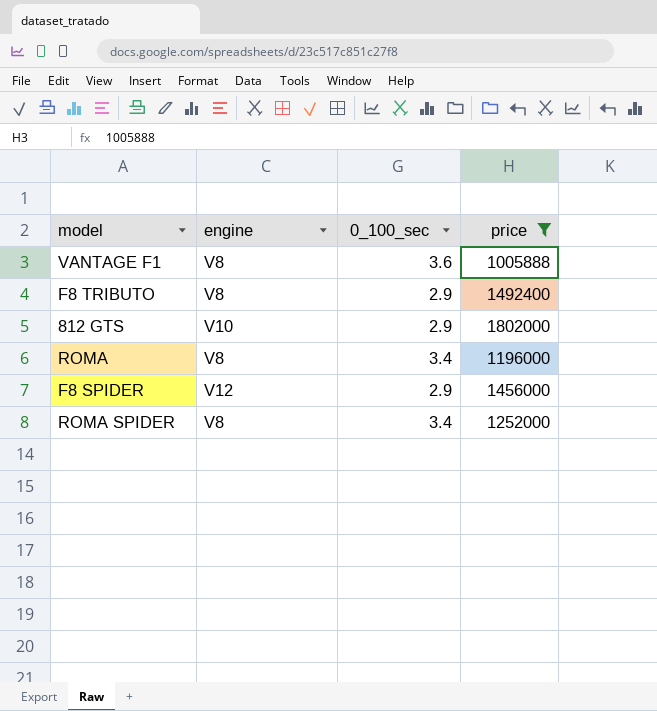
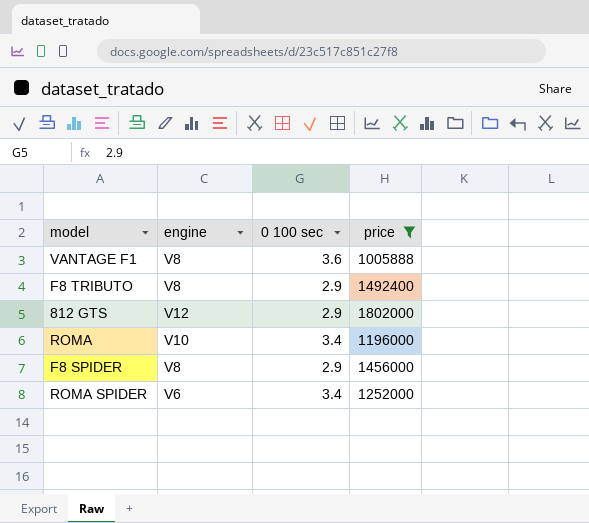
column name: 0_100_sec -> 0 100 sec
812 GTS | engine: V10 -> V12
ROMA | engine: V8 -> V10
F8 SPIDER | engine: V12 -> V8
ROMA SPIDER | engine: V8 -> V6

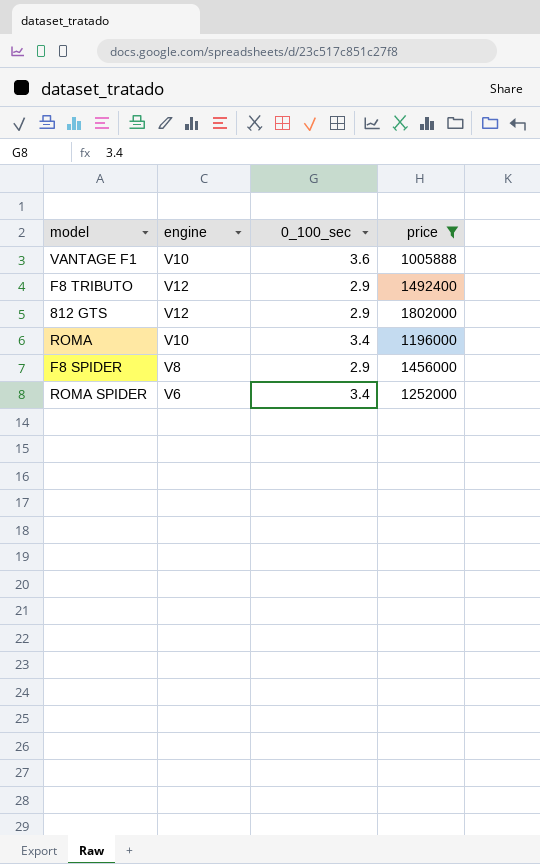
column name: 0 100 sec -> 0_100_sec
VANTAGE F1 | engine: V8 -> V10
F8 TRIBUTO | engine: V8 -> V12

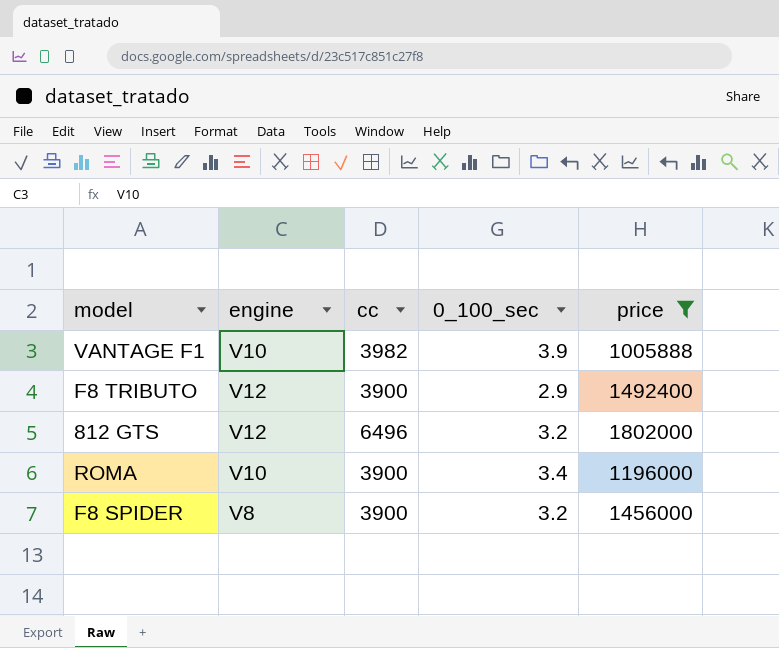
column cc | position: none -> 3
row ROMA SPIDER: V6 | 3.4 | 1252000 -> none
VANTAGE F1 | 0_100_sec: 3.6 -> 3.9
812 GTS | 0_100_sec: 2.9 -> 3.2
F8 SPIDER | 0_100_sec: 2.9 -> 3.2

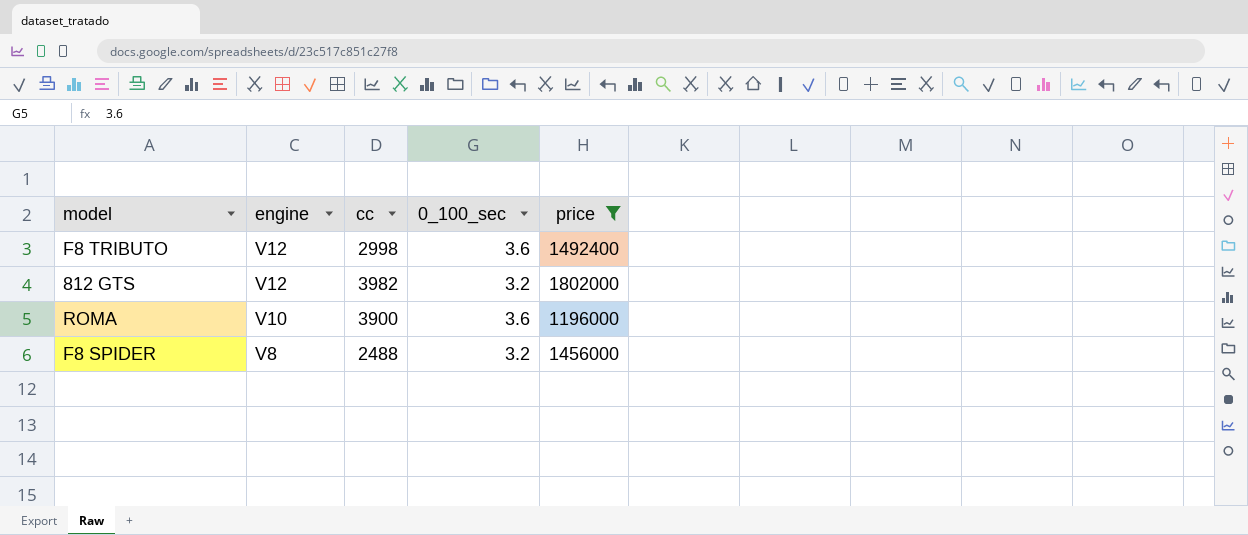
row VANTAGE F1: V10 | 3982 | 3.9 | 1005888 -> none
F8 TRIBUTO | cc: 3900 -> 2998
F8 TRIBUTO | 0_100_sec: 2.9 -> 3.6
812 GTS | cc: 6496 -> 3982
ROMA | 0_100_sec: 3.4 -> 3.6
F8 SPIDER | cc: 3900 -> 2488

